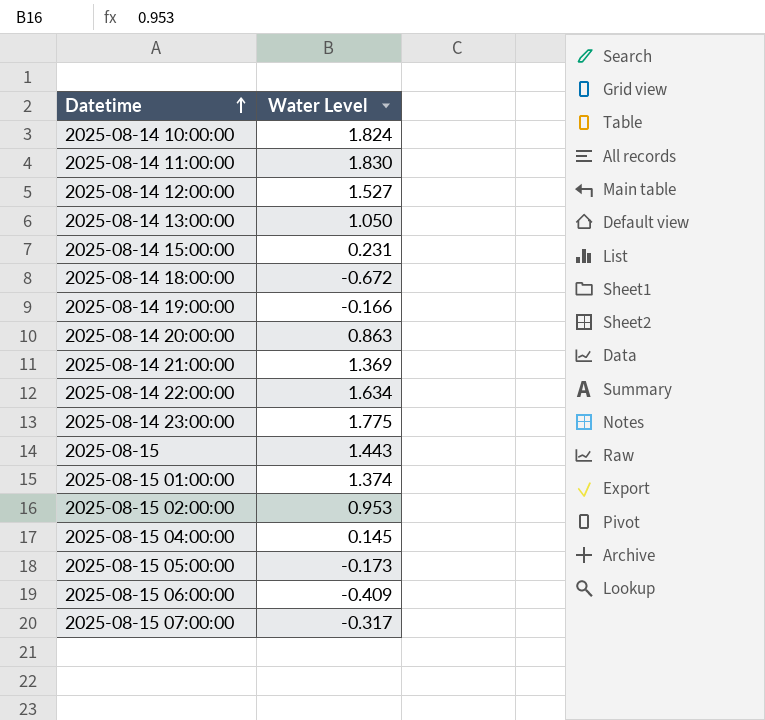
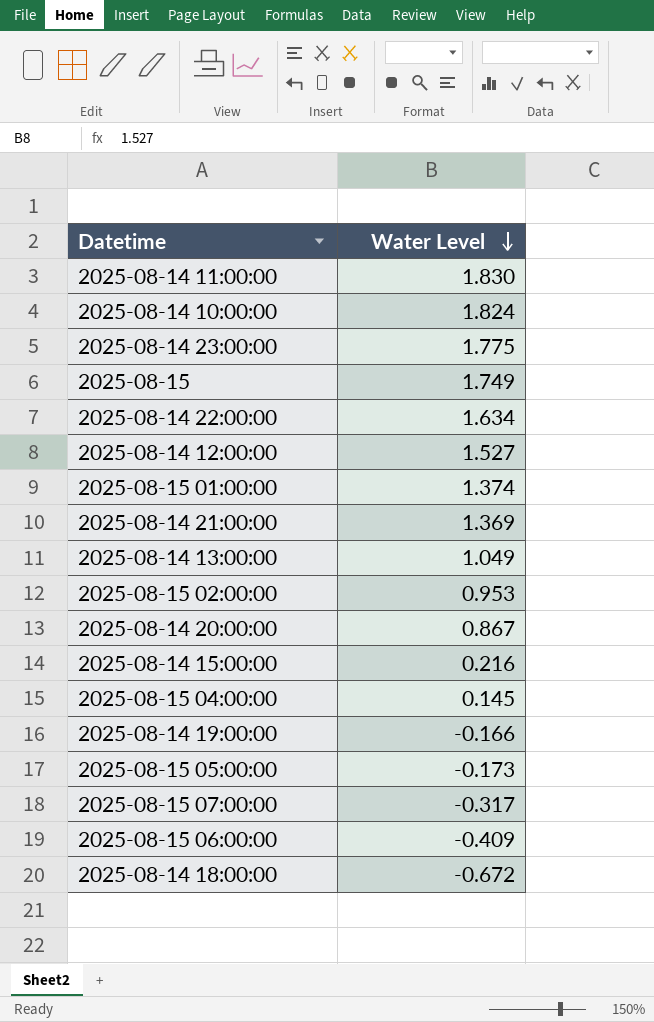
row order: Datetime ascending -> Water Level descending
2025-08-15 | Water Level: 1.443 -> 1.749
2025-08-14 13:00:00 | Water Level: 1.050 -> 1.049
2025-08-14 20:00:00 | Water Level: 0.863 -> 0.867
2025-08-14 15:00:00 | Water Level: 0.231 -> 0.216

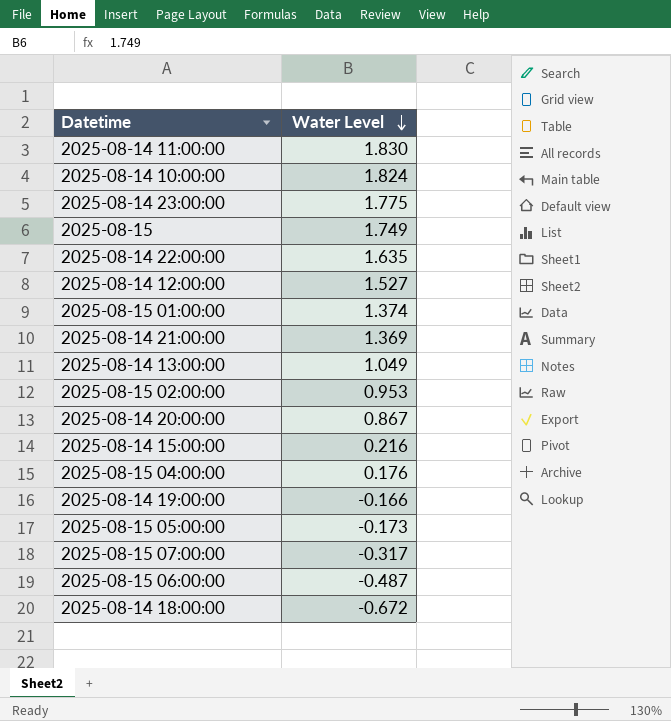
2025-08-14 22:00:00 | Water Level: 1.634 -> 1.635
2025-08-15 04:00:00 | Water Level: 0.145 -> 0.176
2025-08-15 06:00:00 | Water Level: -0.409 -> -0.487

